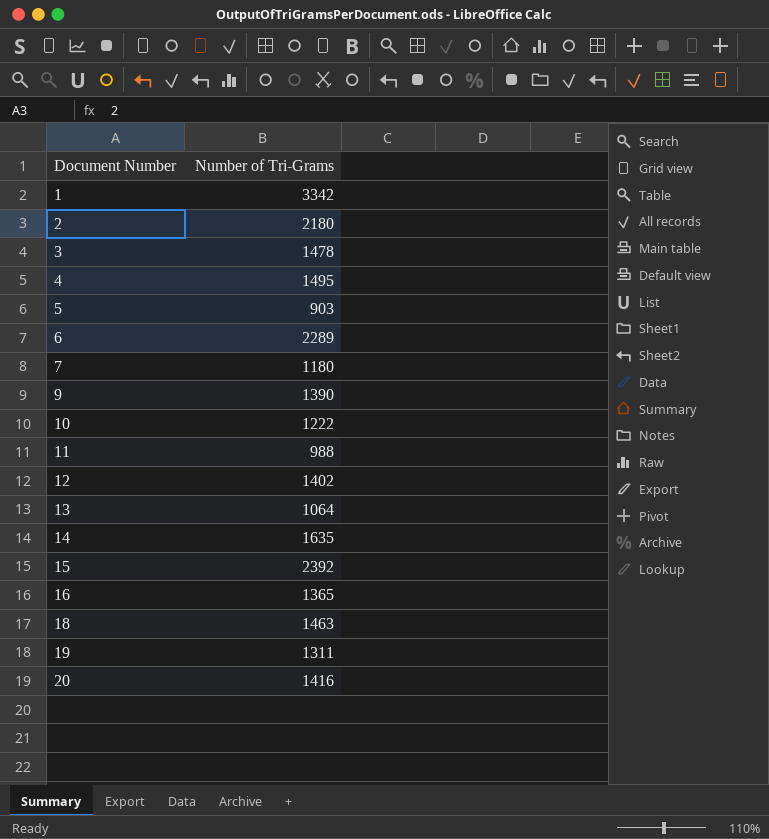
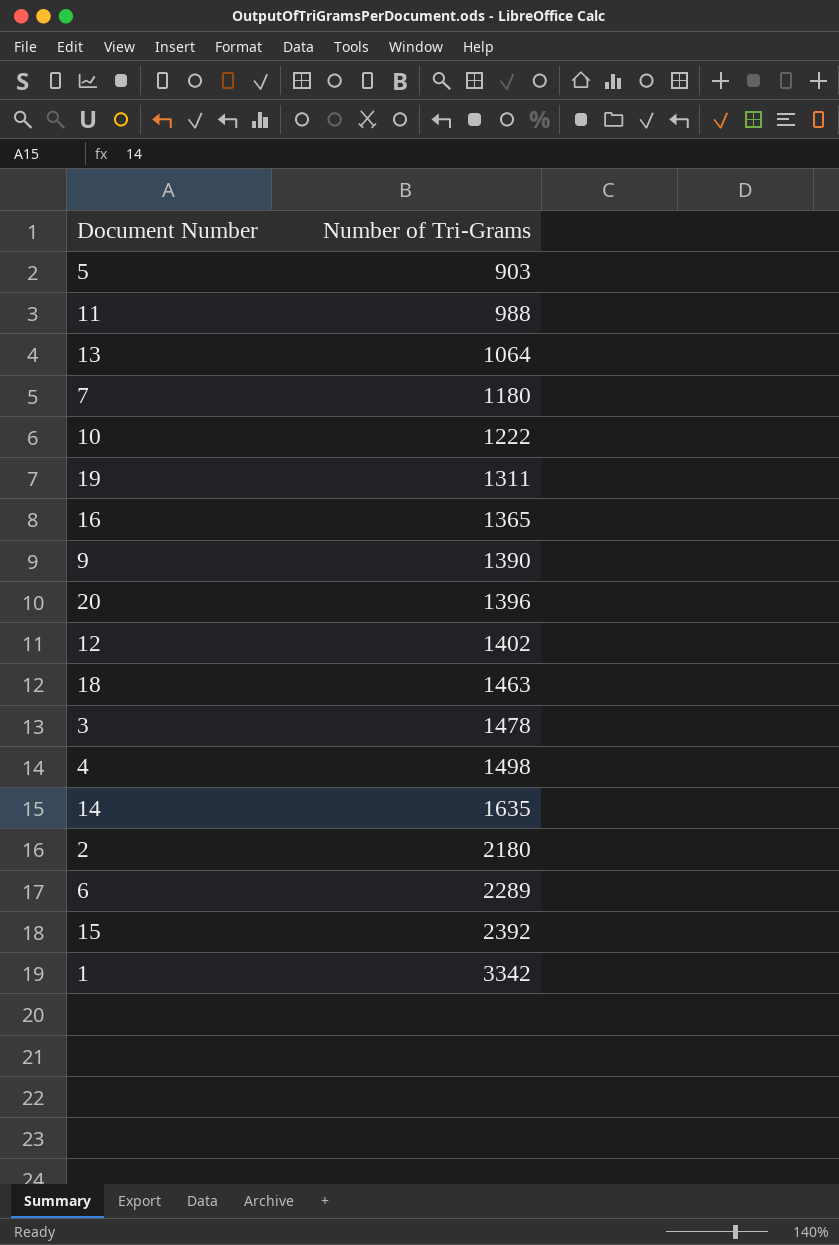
row order: Document Number ascending -> Number of Tri-Grams ascending
20 | Number of Tri-Grams: 1416 -> 1396
4 | Number of Tri-Grams: 1495 -> 1498

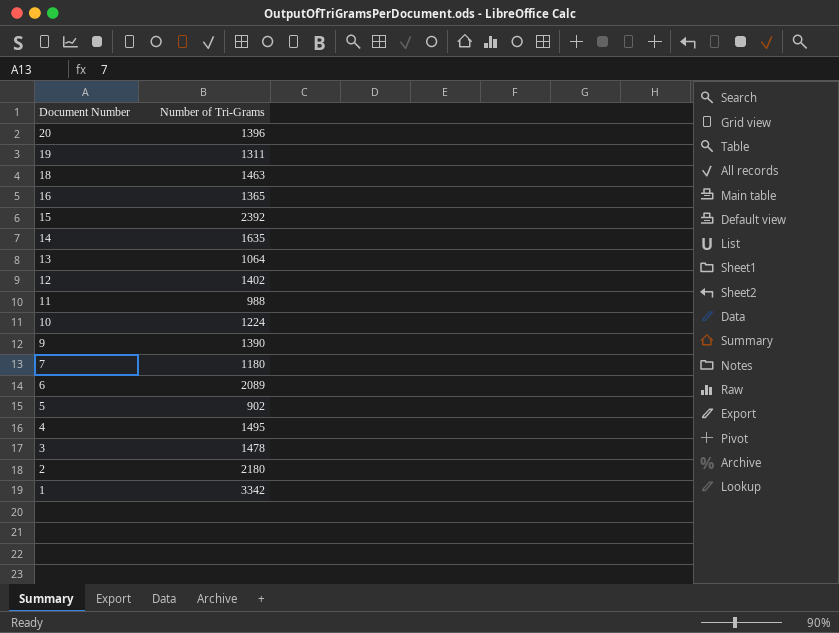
row order: Number of Tri-Grams ascending -> Document Number descending
10 | Number of Tri-Grams: 1222 -> 1224
6 | Number of Tri-Grams: 2289 -> 2089
5 | Number of Tri-Grams: 903 -> 902
4 | Number of Tri-Grams: 1498 -> 1495

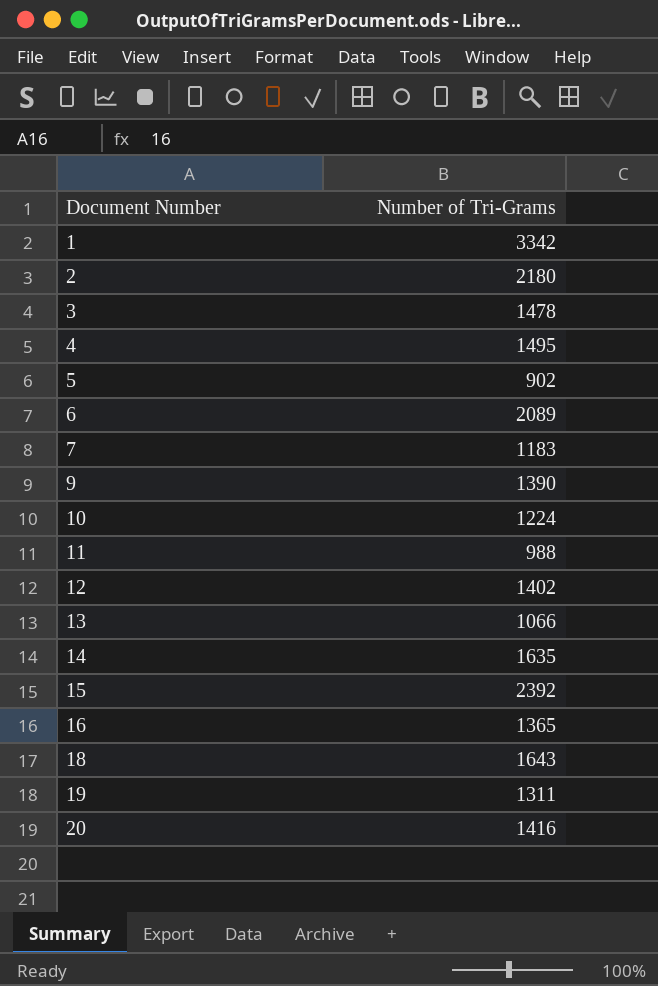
row order: Document Number descending -> Document Number ascending
7 | Number of Tri-Grams: 1180 -> 1183
13 | Number of Tri-Grams: 1064 -> 1066
18 | Number of Tri-Grams: 1463 -> 1643
20 | Number of Tri-Grams: 1396 -> 1416

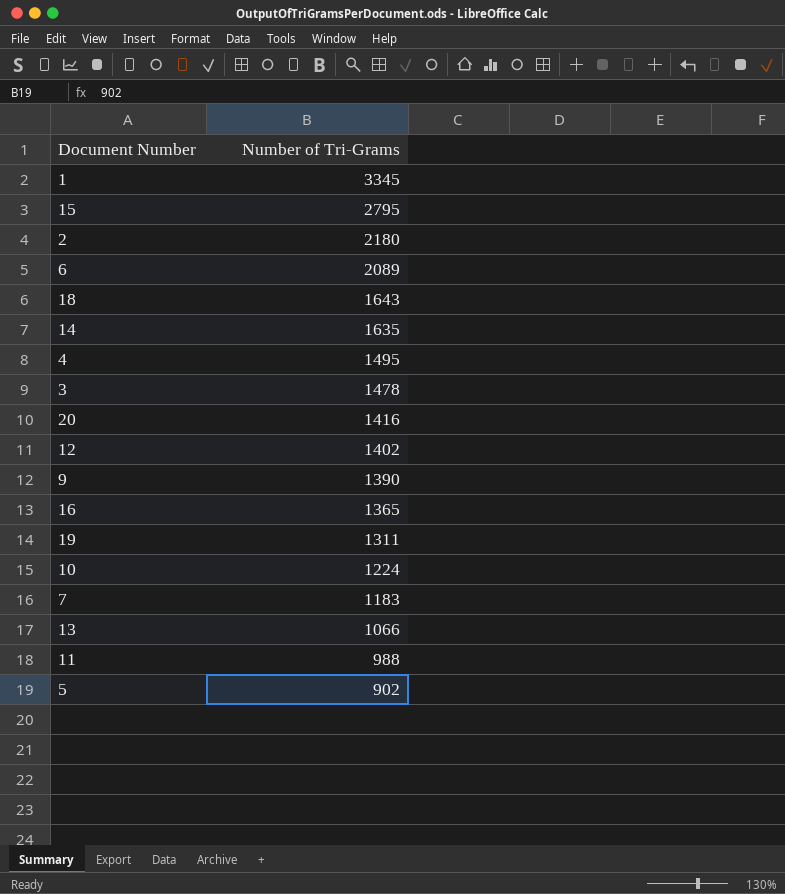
row order: Document Number ascending -> Number of Tri-Grams descending
1 | Number of Tri-Grams: 3342 -> 3345
15 | Number of Tri-Grams: 2392 -> 2795

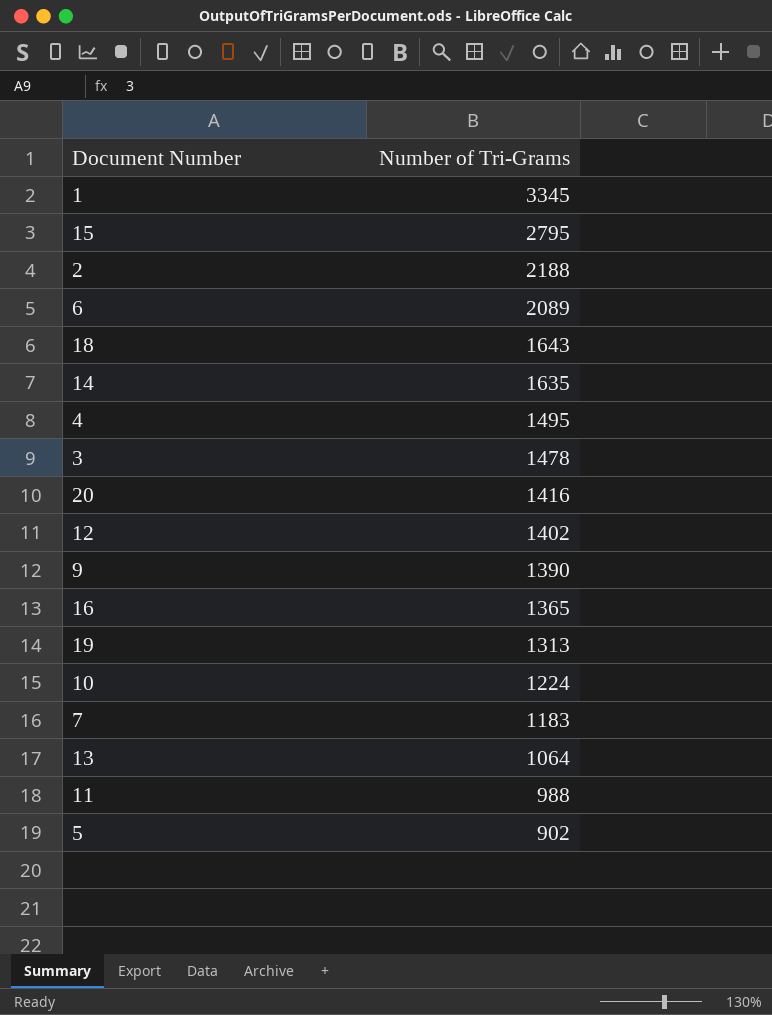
2 | Number of Tri-Grams: 2180 -> 2188
19 | Number of Tri-Grams: 1311 -> 1313
13 | Number of Tri-Grams: 1066 -> 1064

